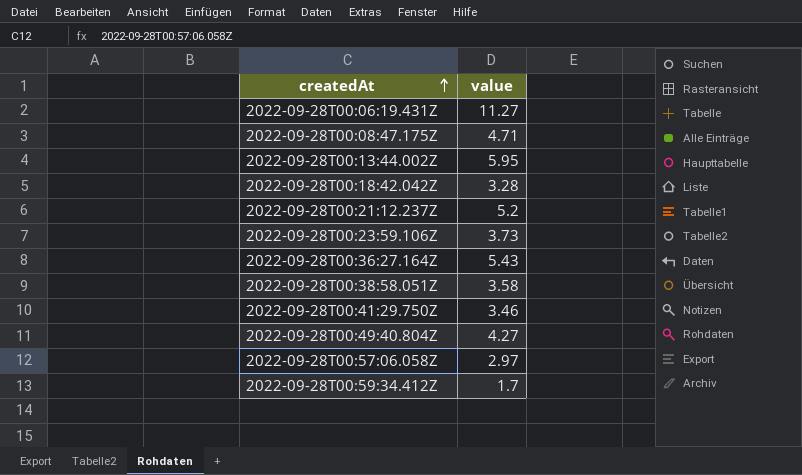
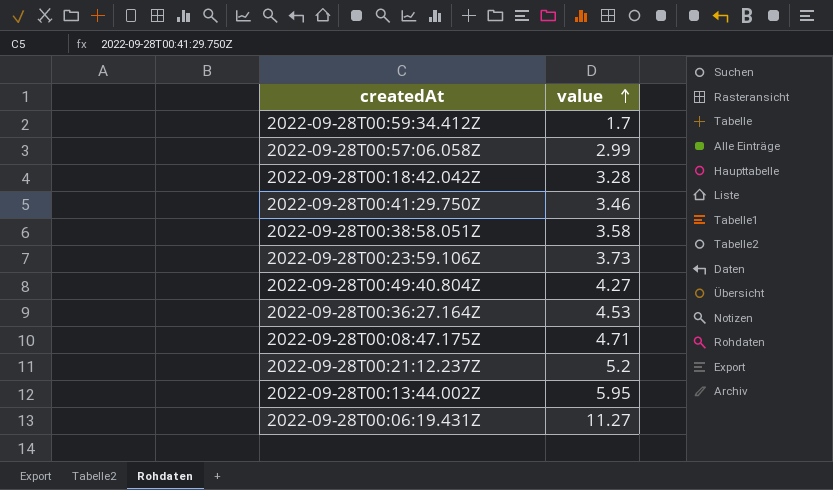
row order: createdAt ascending -> value ascending
2022-09-28T00:57:06.058Z | value: 2.97 -> 2.99
2022-09-28T00:36:27.164Z | value: 5.43 -> 4.53

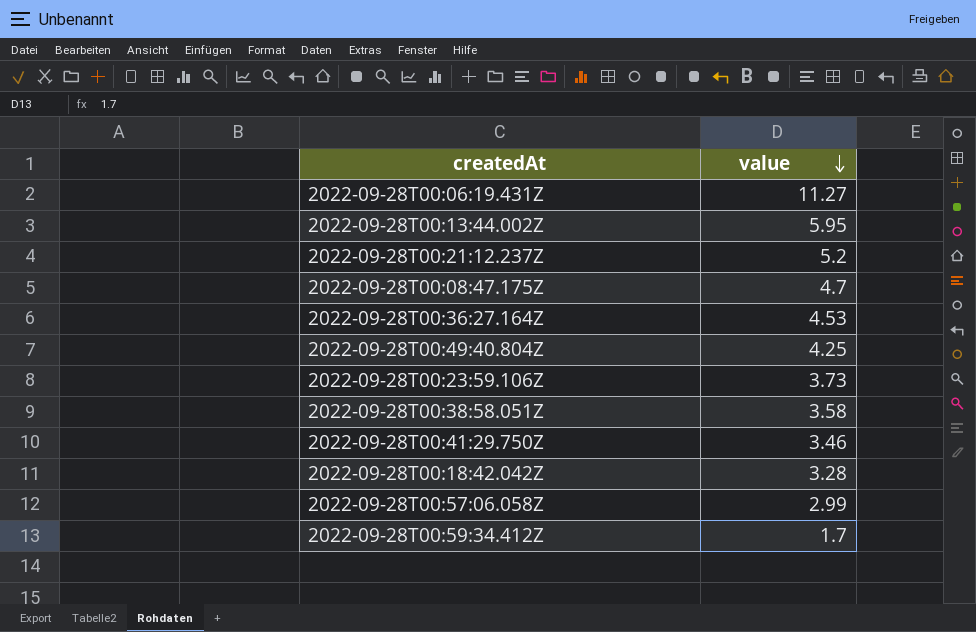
row order: value ascending -> value descending
2022-09-28T00:08:47.175Z | value: 4.71 -> 4.7
2022-09-28T00:49:40.804Z | value: 4.27 -> 4.25

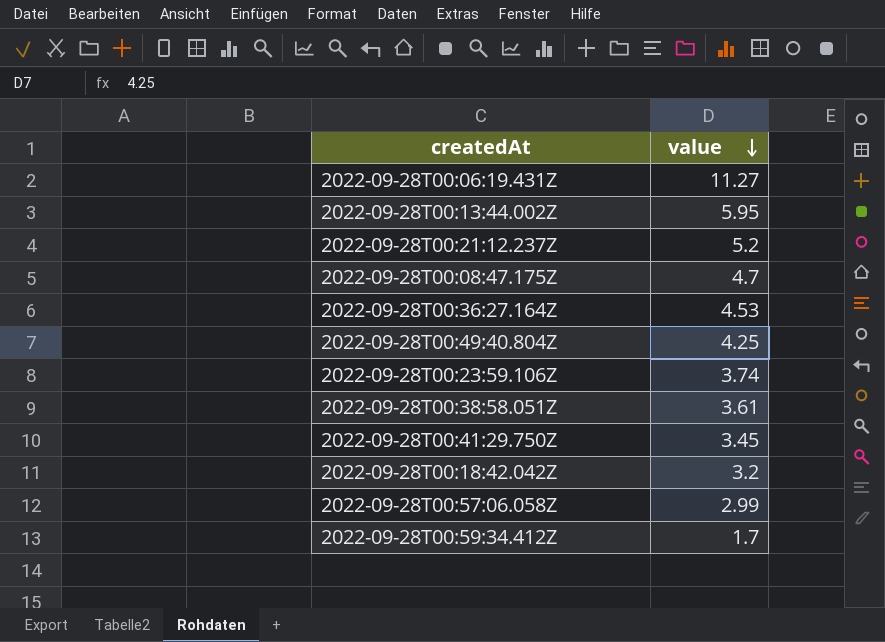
2022-09-28T00:23:59.106Z | value: 3.73 -> 3.74
2022-09-28T00:38:58.051Z | value: 3.58 -> 3.61
2022-09-28T00:41:29.750Z | value: 3.46 -> 3.45
2022-09-28T00:18:42.042Z | value: 3.28 -> 3.2

